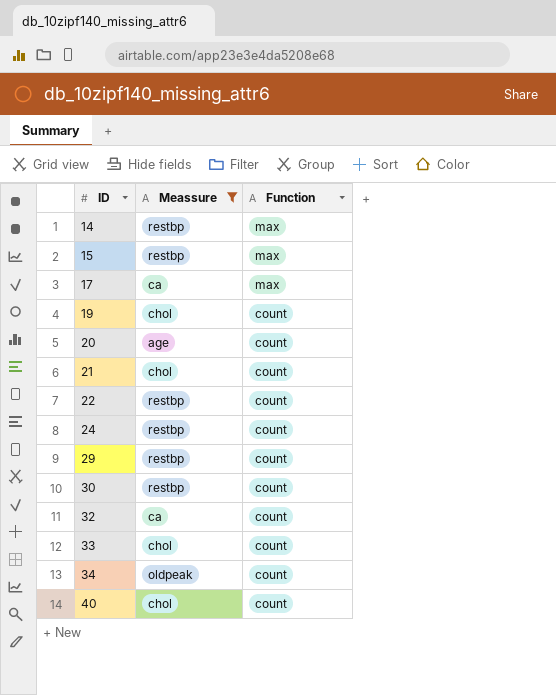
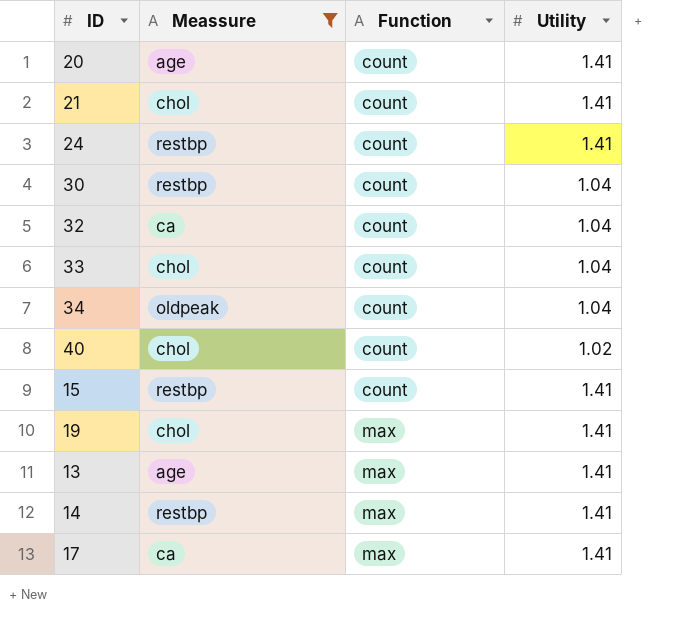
row order: ID ascending -> Function ascending
column Utility | position: none -> 4
row 22: restbp | count -> none
row 29: restbp | count -> none
15 | Function: max -> count
19 | Function: count -> max
row 13: none -> age | max | 1.41

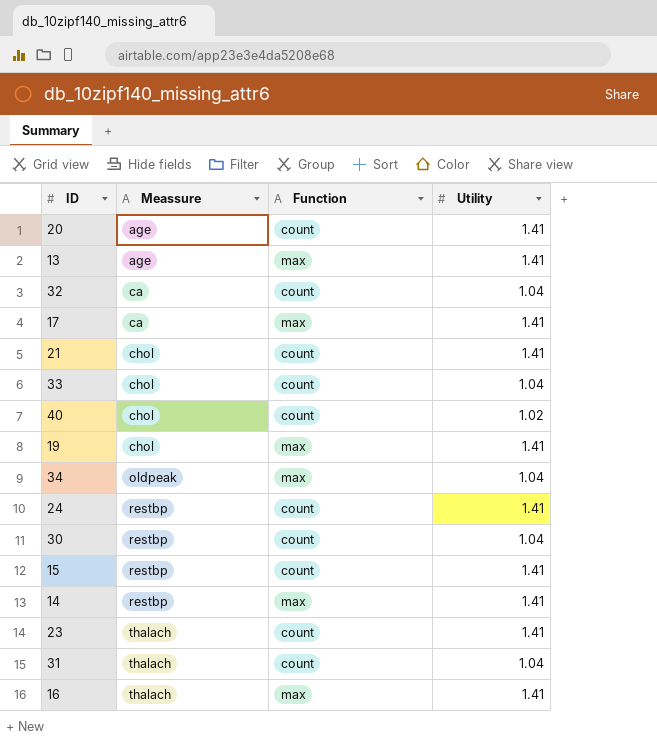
filter: Meassure != thalach -> none
row order: Function ascending -> Meassure ascending
34 | Function: count -> max

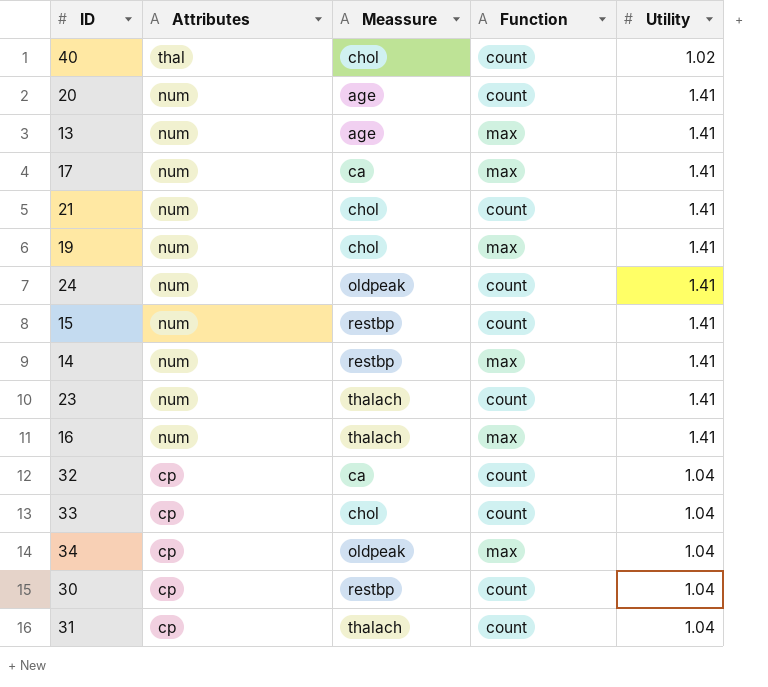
row order: Meassure ascending -> Attributes descending
column Attributes | position: none -> 2
24 | Meassure: restbp -> oldpeak

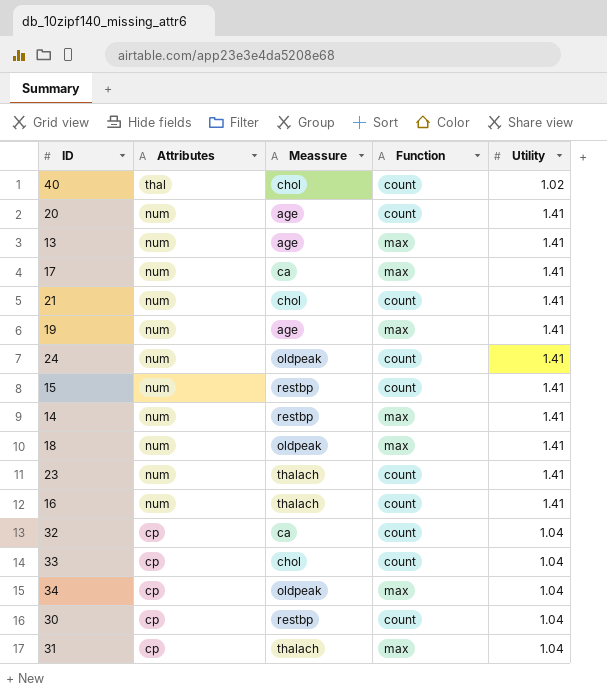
19 | Meassure: chol -> age
row 18: none -> num | oldpeak | max | 1.41
16 | Function: max -> count
31 | Function: count -> max

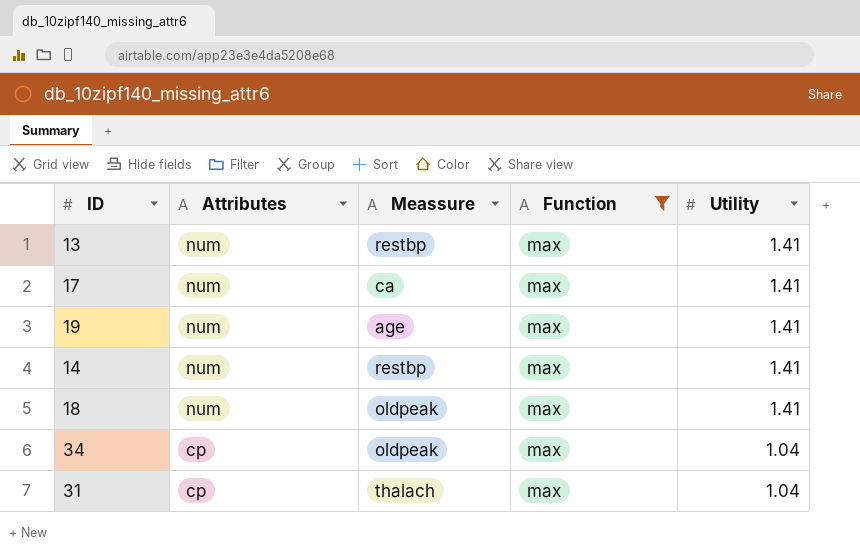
filter: none -> Function = max
13 | Meassure: age -> restbp

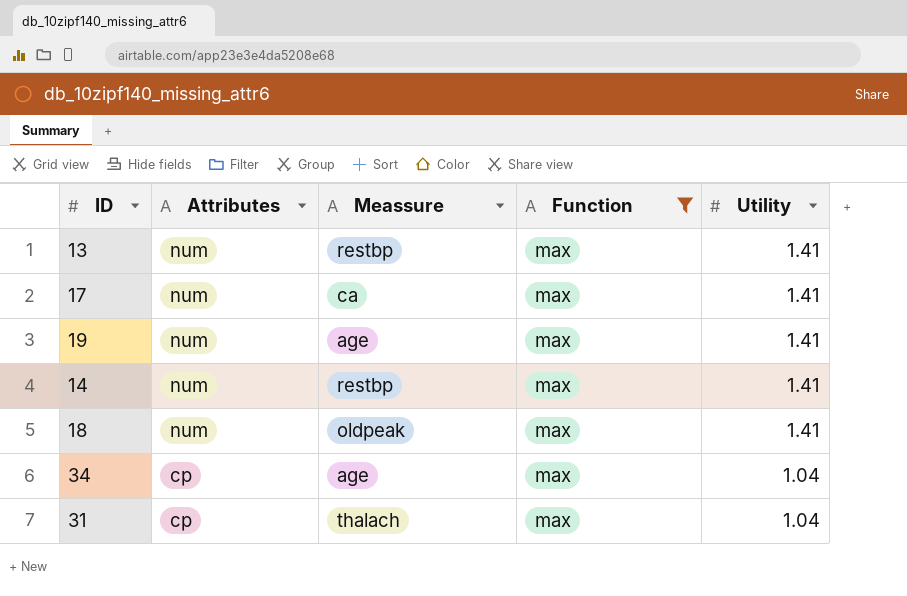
34 | Meassure: oldpeak -> age

